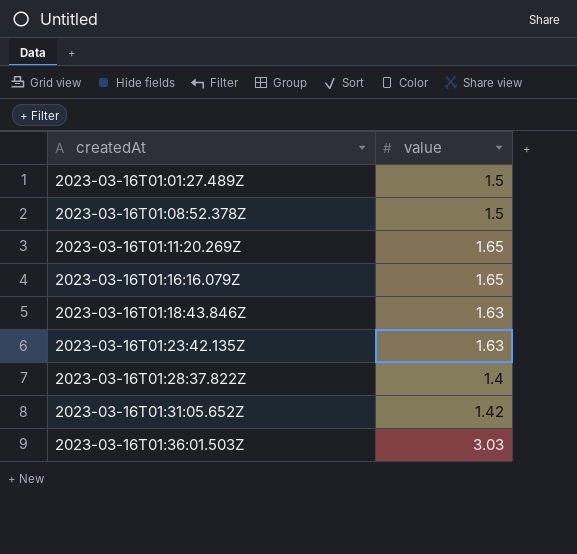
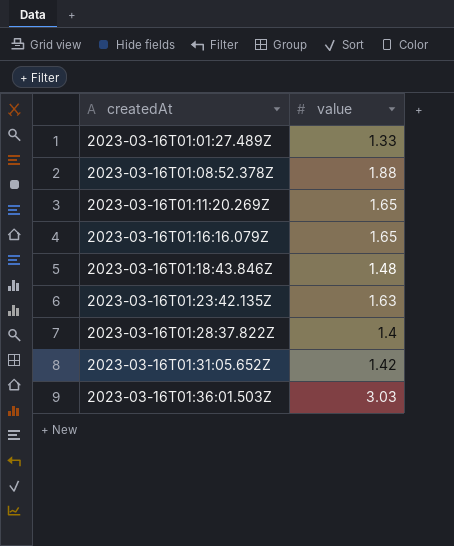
2023-03-16T01:01:27.489Z | value: 1.5 -> 1.33
2023-03-16T01:08:52.378Z | value: 1.5 -> 1.88
2023-03-16T01:18:43.846Z | value: 1.63 -> 1.48

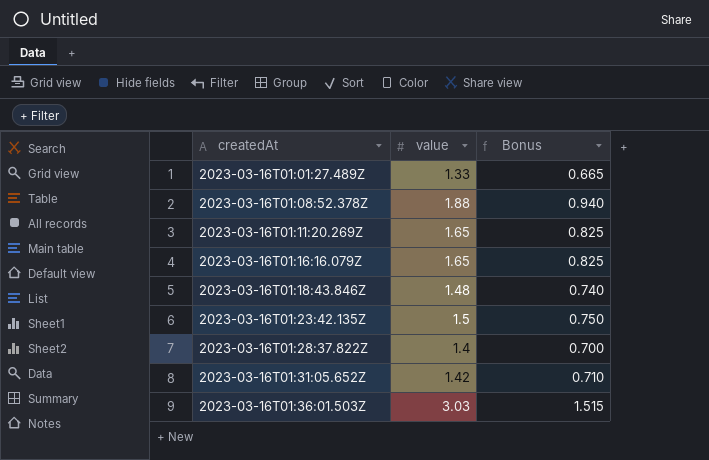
column Bonus | formula: none -> [value] * 0.5
2023-03-16T01:23:42.135Z | value: 1.63 -> 1.5

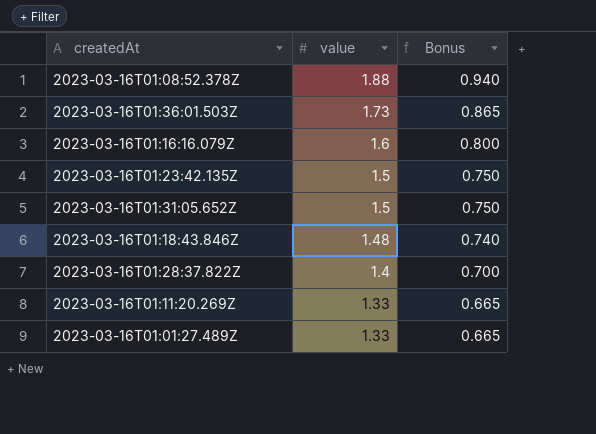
row order: createdAt ascending -> value descending
2023-03-16T01:36:01.503Z | value: 3.03 -> 1.73
2023-03-16T01:36:01.503Z | Bonus: 1.515 -> 0.865
2023-03-16T01:16:16.079Z | value: 1.65 -> 1.6
2023-03-16T01:16:16.079Z | Bonus: 0.825 -> 0.800
2023-03-16T01:31:05.652Z | value: 1.42 -> 1.5
2023-03-16T01:31:05.652Z | Bonus: 0.710 -> 0.750
2023-03-16T01:11:20.269Z | value: 1.65 -> 1.33
2023-03-16T01:11:20.269Z | Bonus: 0.825 -> 0.665

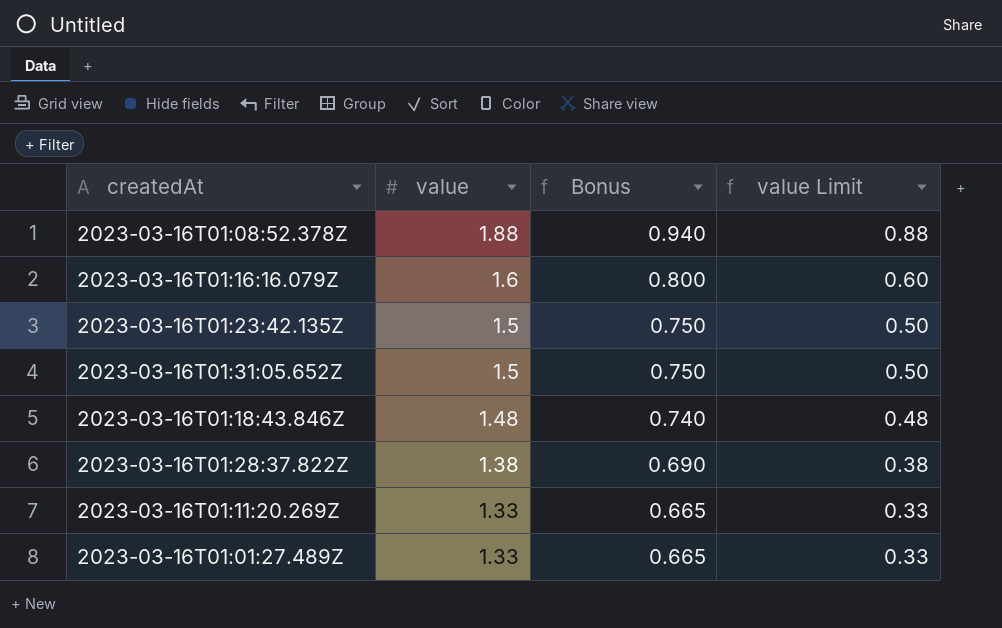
column value Limit | formula: none -> [value] - 1
row 2023-03-16T01:36:01.503Z: 1.73 | 0.865 -> none
2023-03-16T01:28:37.822Z | value: 1.4 -> 1.38
2023-03-16T01:28:37.822Z | Bonus: 0.700 -> 0.690

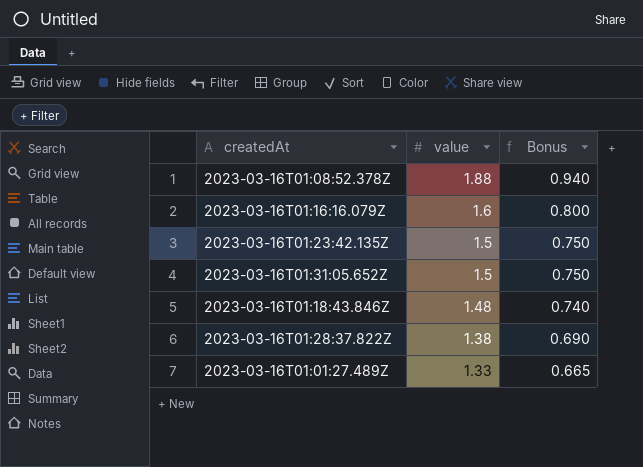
column value Limit | formula: [value] - 1 -> none
row 2023-03-16T01:11:20.269Z: 1.33 | 0.665 | 0.33 -> none

